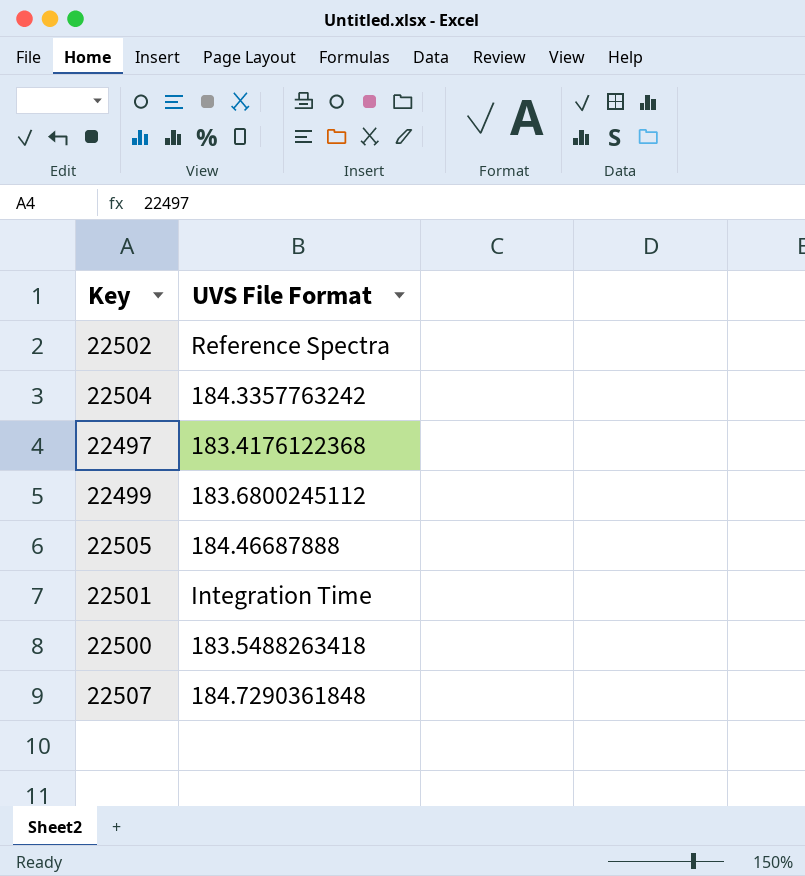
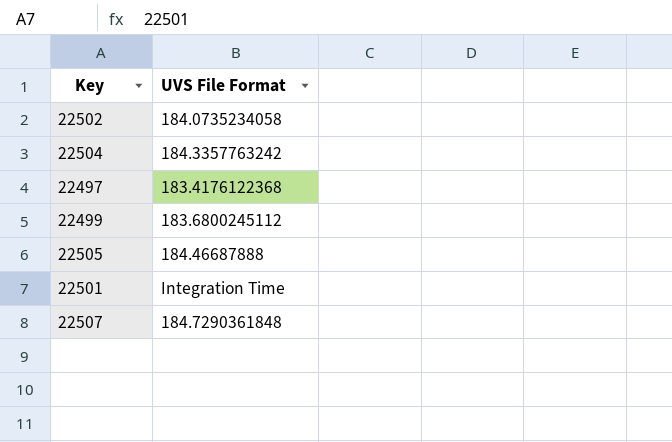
row 22500: 183.5488263418 -> none
22502 | UVS File Format: Reference Spectra -> 184.0735234058

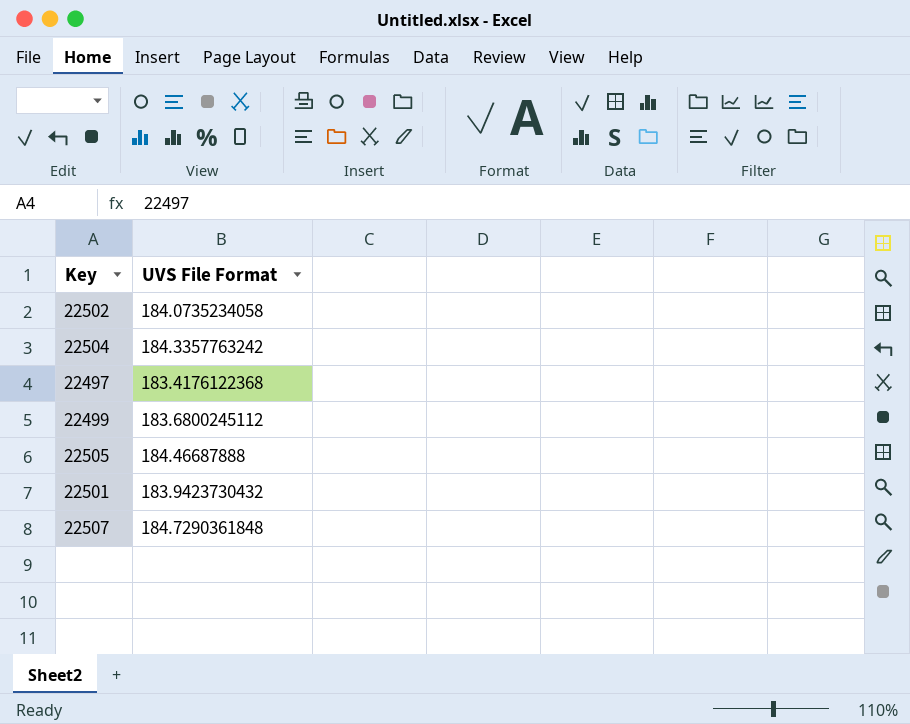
22501 | UVS File Format: Integration Time -> 183.9423730432

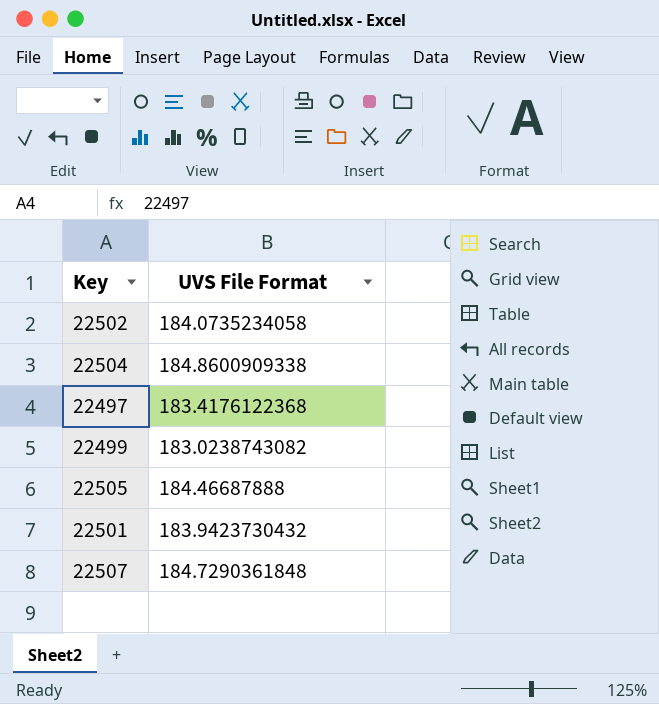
22504 | UVS File Format: 184.3357763242 -> 184.8600909338
22499 | UVS File Format: 183.6800245112 -> 183.0238743082

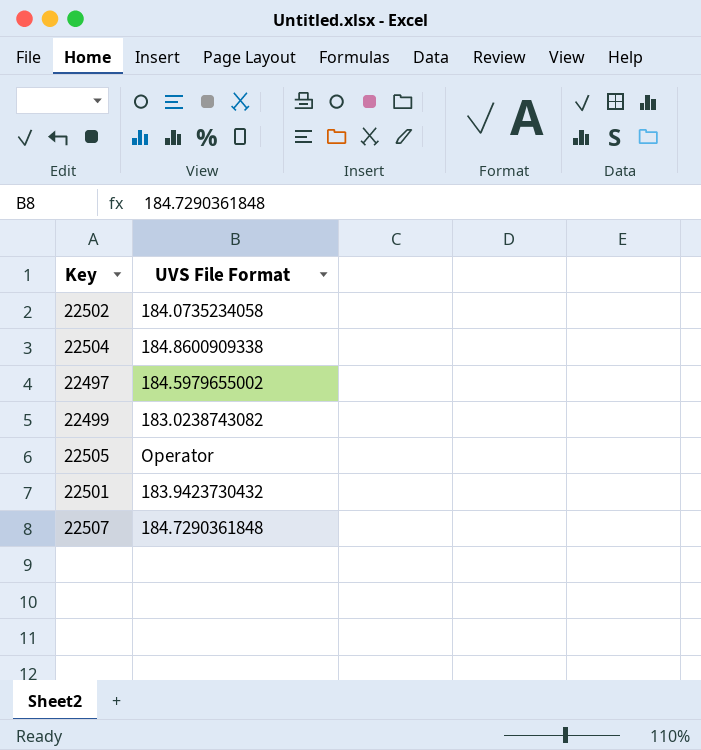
22497 | UVS File Format: 183.4176122368 -> 184.5979655002
22505 | UVS File Format: 184.46687888 -> Operator

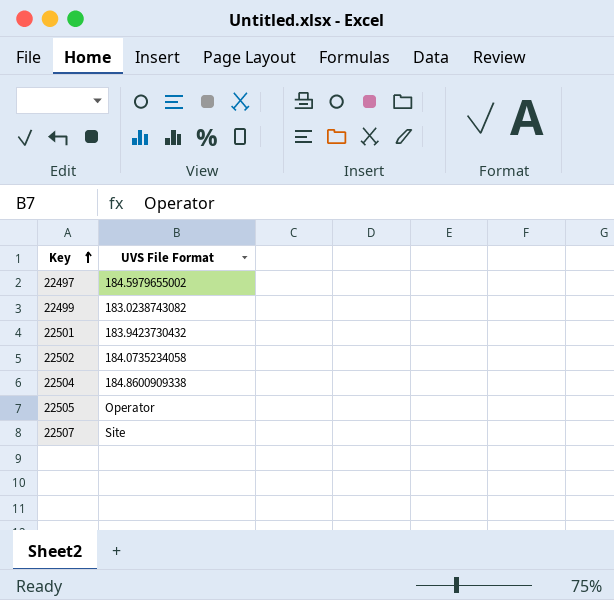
row order: none -> Key ascending
22507 | UVS File Format: 184.7290361848 -> Site

